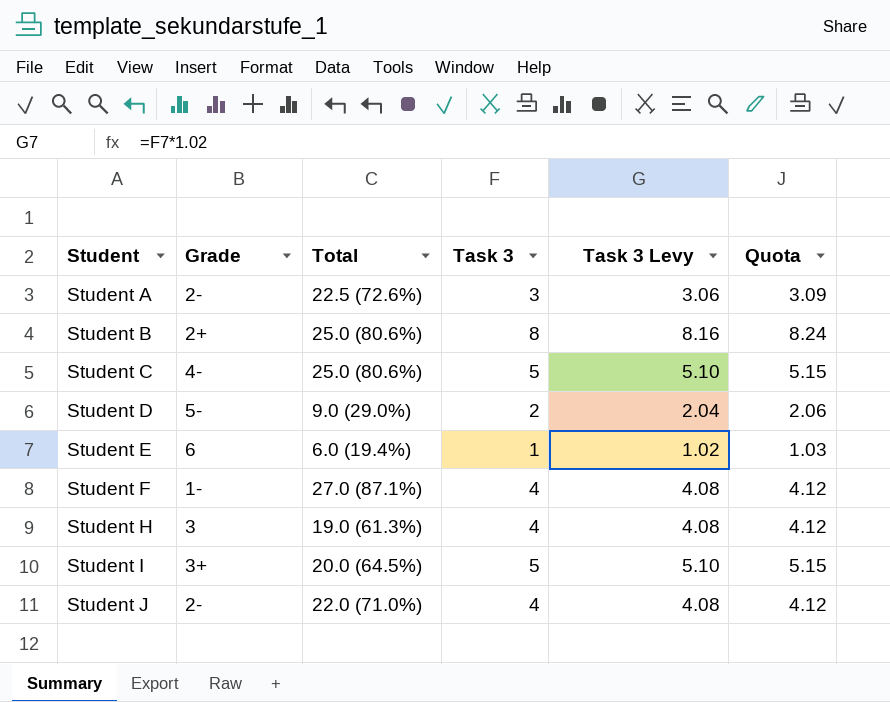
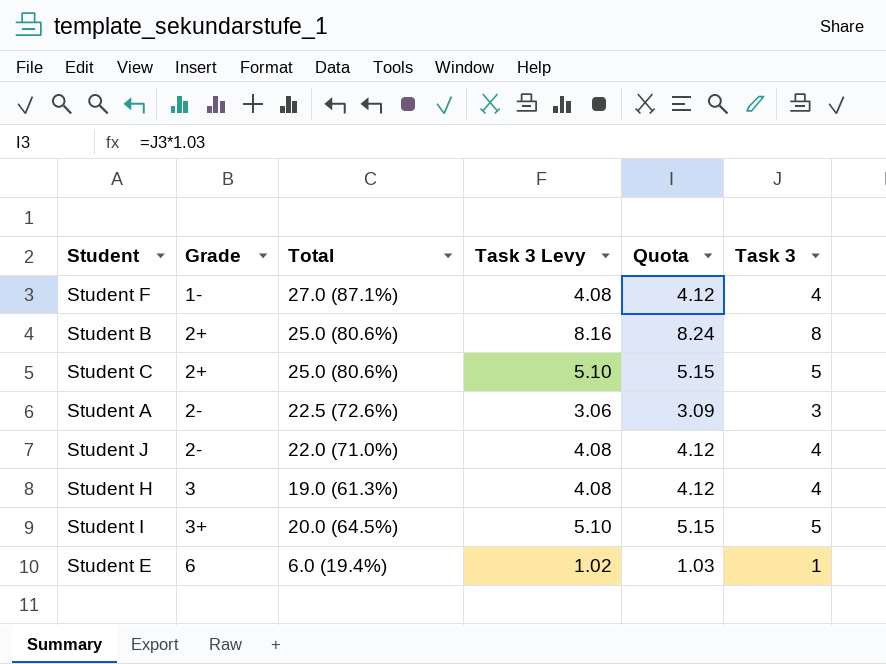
row order: Student ascending -> Grade ascending
column Task 3 | position: 4 -> 6
row Student D: 5- | 9.0 (29.0%) | 2 | 2.04 | 2.06 -> none
Student C | Grade: 4- -> 2+

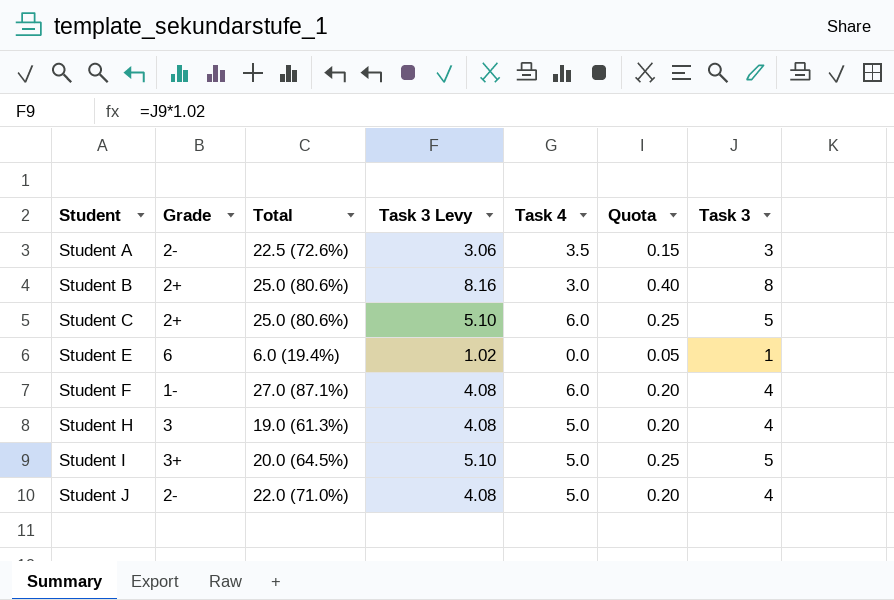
row order: Grade ascending -> Student ascending
column Task 4 | position: none -> 5
column Quota | formula: [Task 3] * 1.03 -> [Task 3] * 0.05

